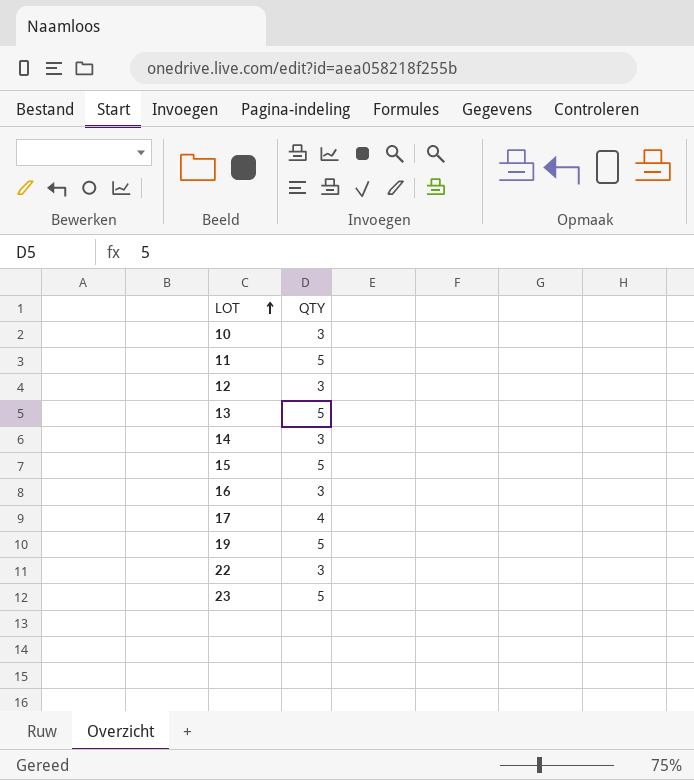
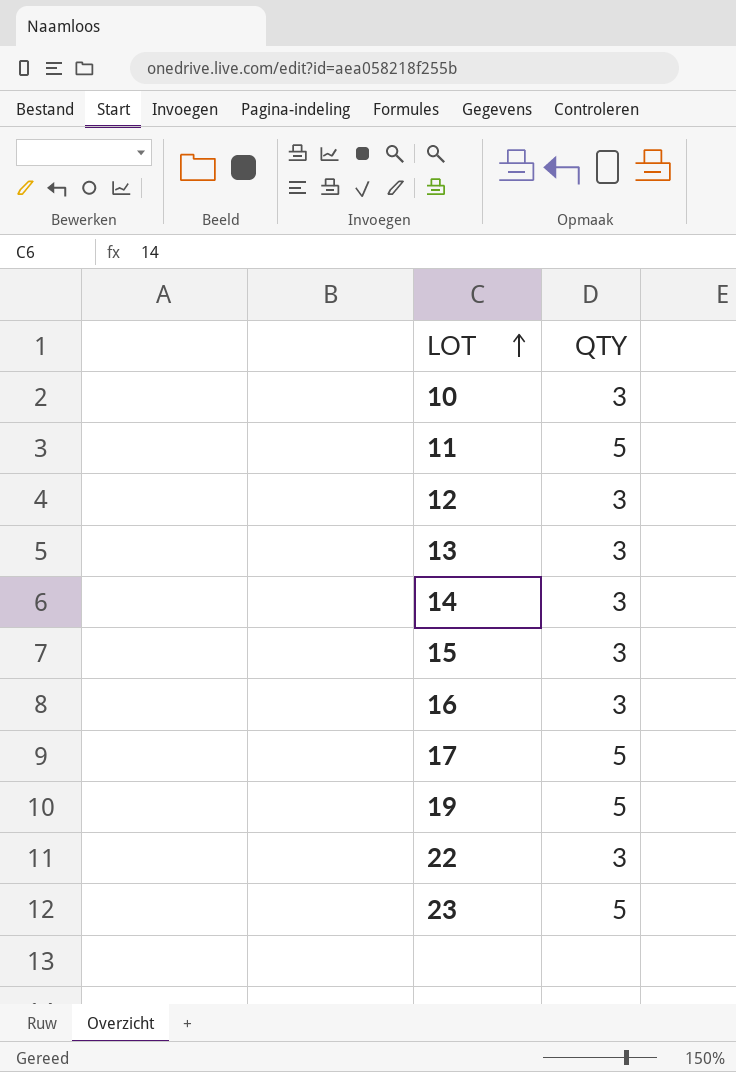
13 | QTY: 5 -> 3
15 | QTY: 5 -> 3
17 | QTY: 4 -> 5

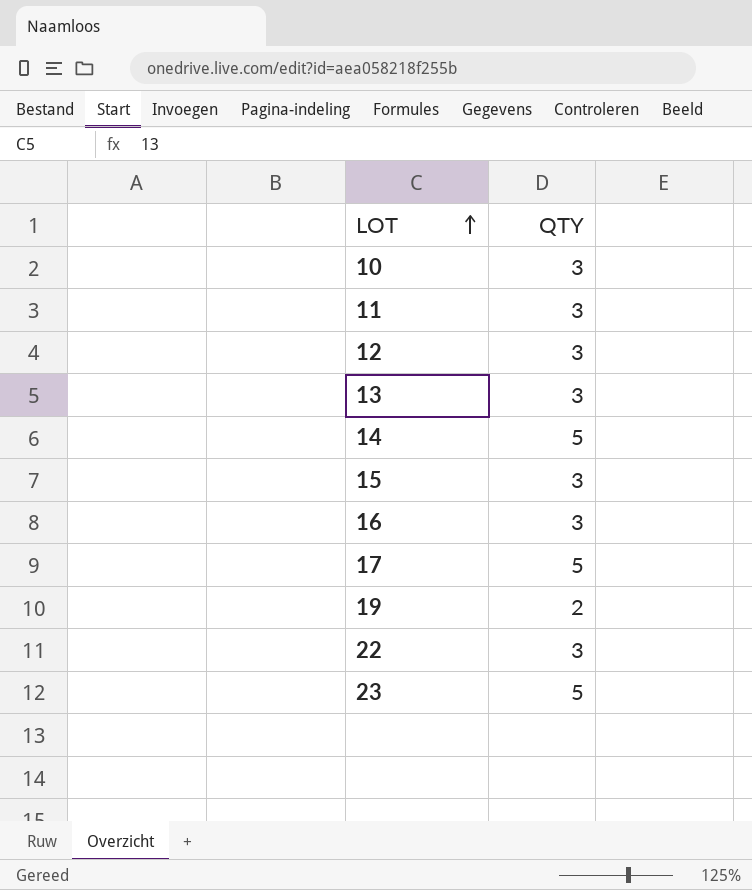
11 | QTY: 5 -> 3
14 | QTY: 3 -> 5
19 | QTY: 5 -> 2

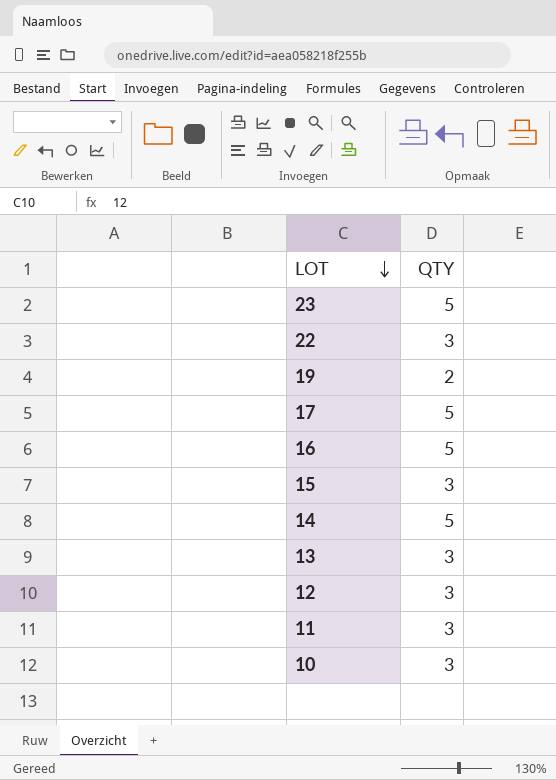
row order: LOT ascending -> LOT descending
16 | QTY: 3 -> 5

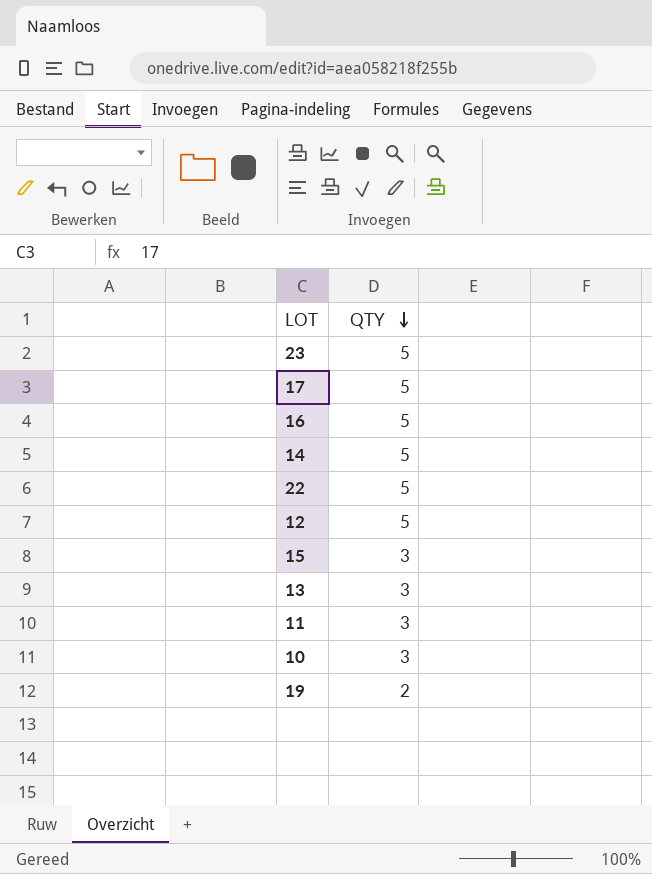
row order: LOT descending -> QTY descending
22 | QTY: 3 -> 5
12 | QTY: 3 -> 5

